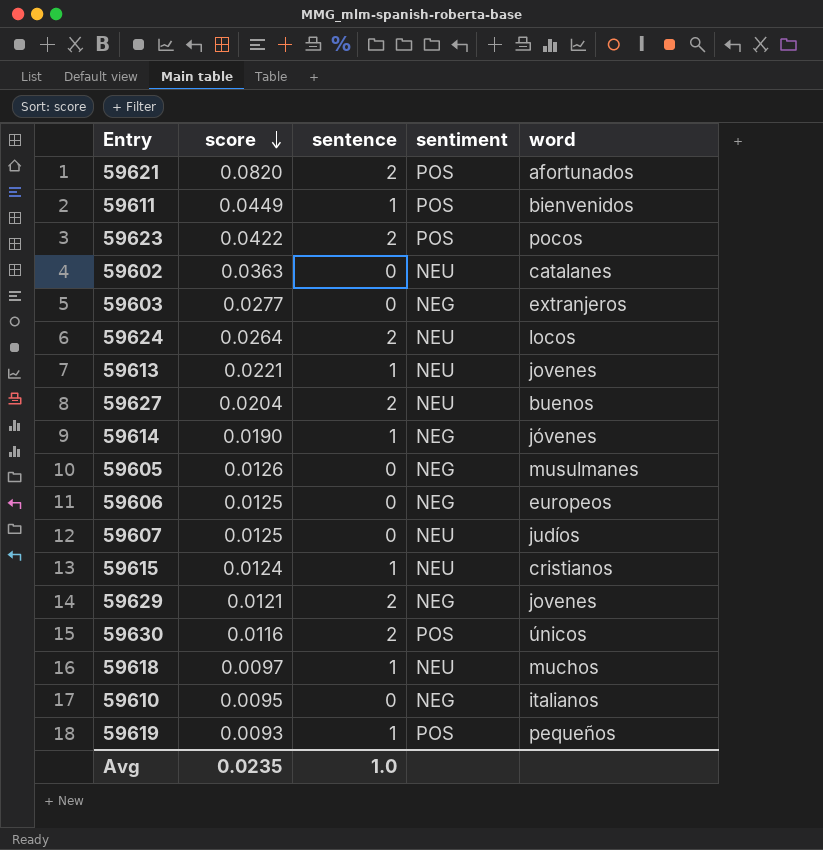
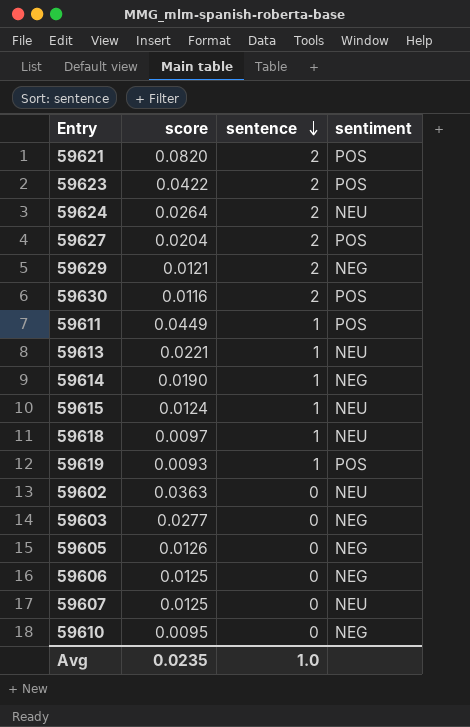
row order: score descending -> sentence descending
column word | position: 5 -> none
59627 | sentiment: NEU -> POS

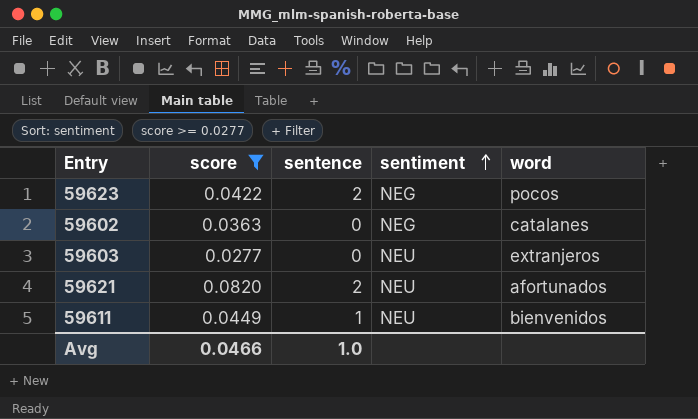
filter: none -> score >= 0.0277
row order: sentence descending -> sentiment ascending
column word | position: none -> 5
59623 | sentiment: POS -> NEG
59602 | sentiment: NEU -> NEG
59603 | sentiment: NEG -> NEU
59621 | sentiment: POS -> NEU
59611 | sentiment: POS -> NEU
Avg | score: 0.0235 -> 0.0466

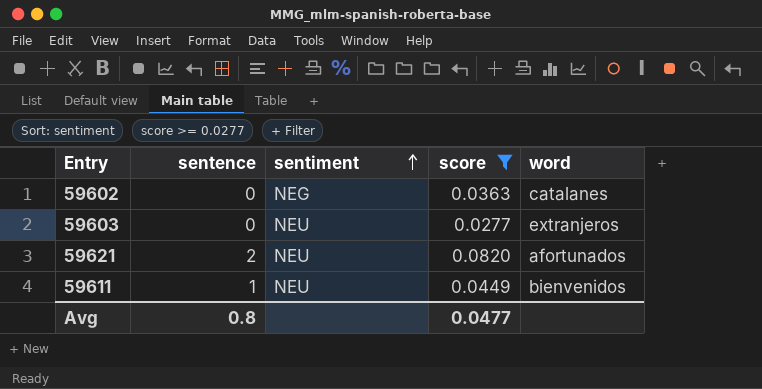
column score | position: 2 -> 4
row 59623: 0.0422 | 2 | NEG | pocos -> none
Avg | sentence: 1.0 -> 0.8
Avg | score: 0.0466 -> 0.0477

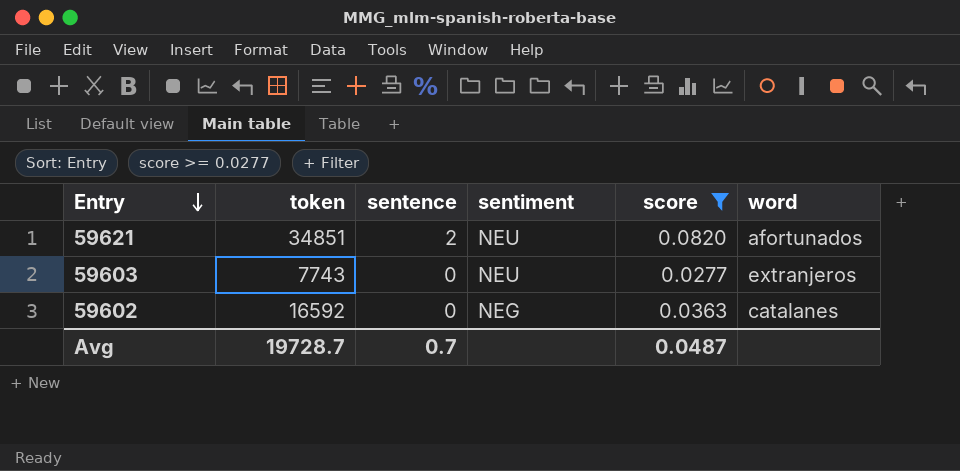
row order: sentiment ascending -> Entry descending
column token | position: none -> 2
row 59611: 1 | NEU | 0.0449 | bienvenidos -> none
Avg | sentence: 0.8 -> 0.7
Avg | score: 0.0477 -> 0.0487

